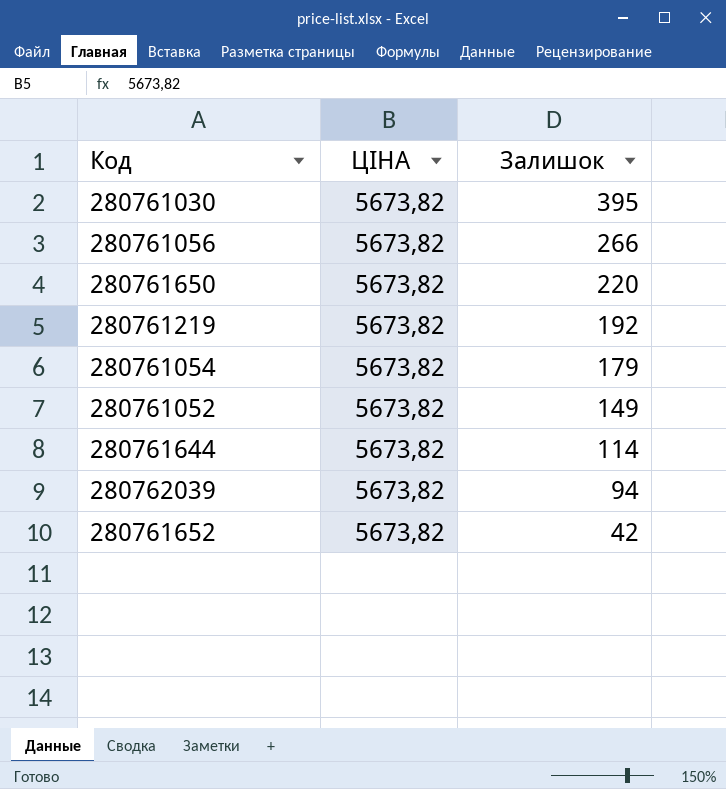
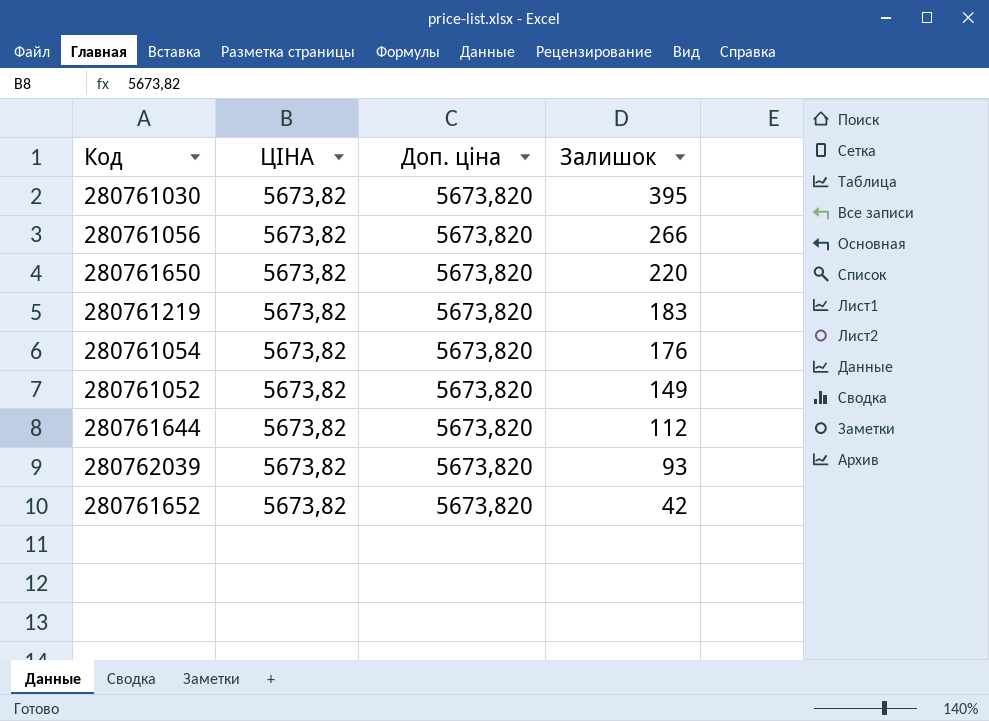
column Доп. ціна | position: none -> 3
280761219 | Залишок: 192 -> 183
280761054 | Залишок: 179 -> 176
280761644 | Залишок: 114 -> 112
280762039 | Залишок: 94 -> 93

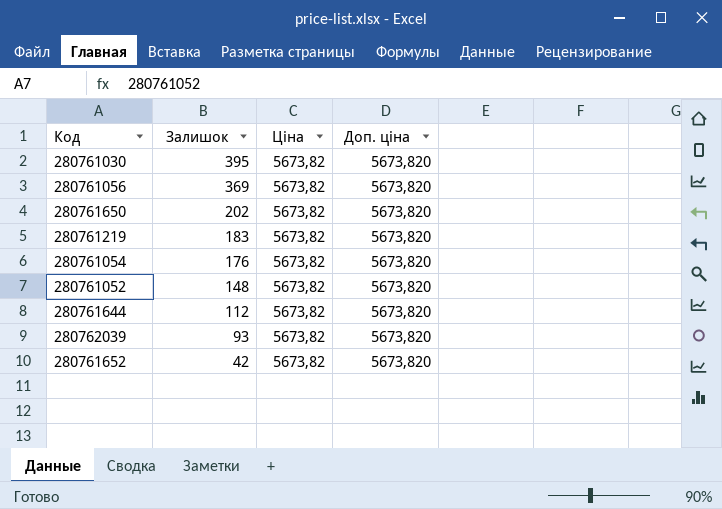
column Залишок | position: 4 -> 2
column name: ЦІНА -> Ціна
280761056 | Залишок: 266 -> 369
280761650 | Залишок: 220 -> 202
280761052 | Залишок: 149 -> 148

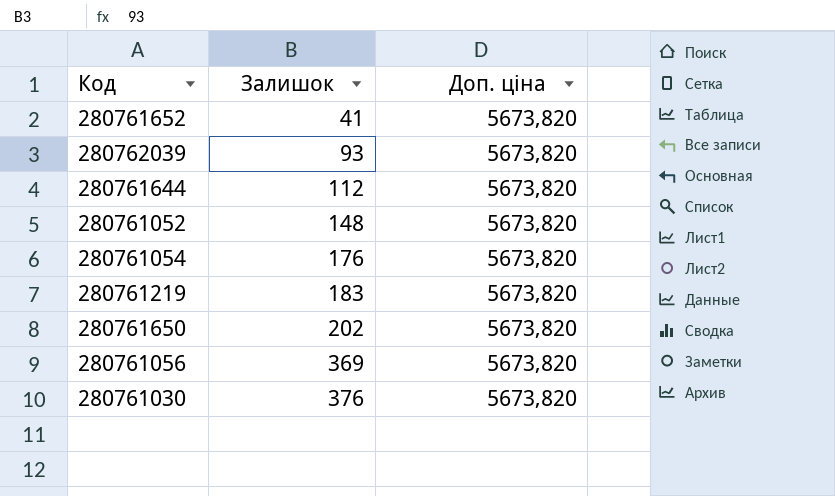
row order: Залишок descending -> Залишок ascending
column Ціна | position: 3 -> none
280761652 | Залишок: 42 -> 41
280761030 | Залишок: 395 -> 376

